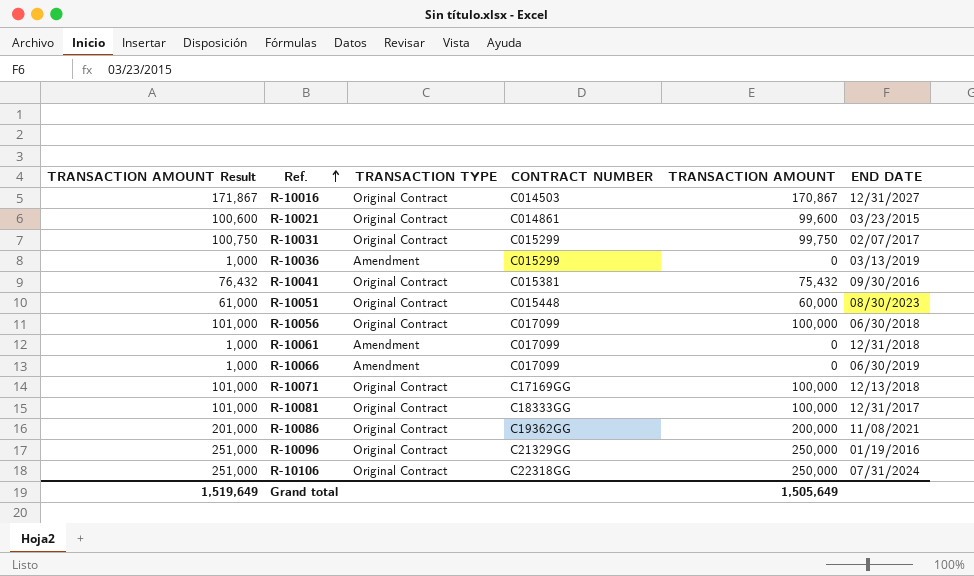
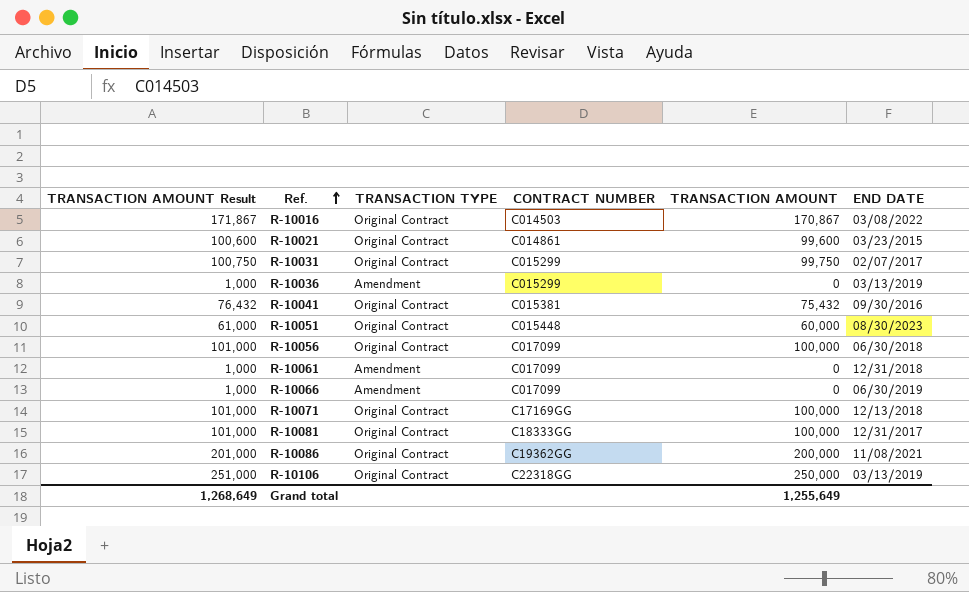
row R-10096: 251,000 | Original Contract | C21329GG | 250,000 | 01/19/2016 -> none
R-10016 | END DATE: 12/31/2027 -> 03/08/2022
R-10106 | END DATE: 07/31/2024 -> 03/13/2019
Grand total | TRANSACTION AMOUNT Result: 1,519,649 -> 1,268,649
Grand total | TRANSACTION AMOUNT: 1,505,649 -> 1,255,649

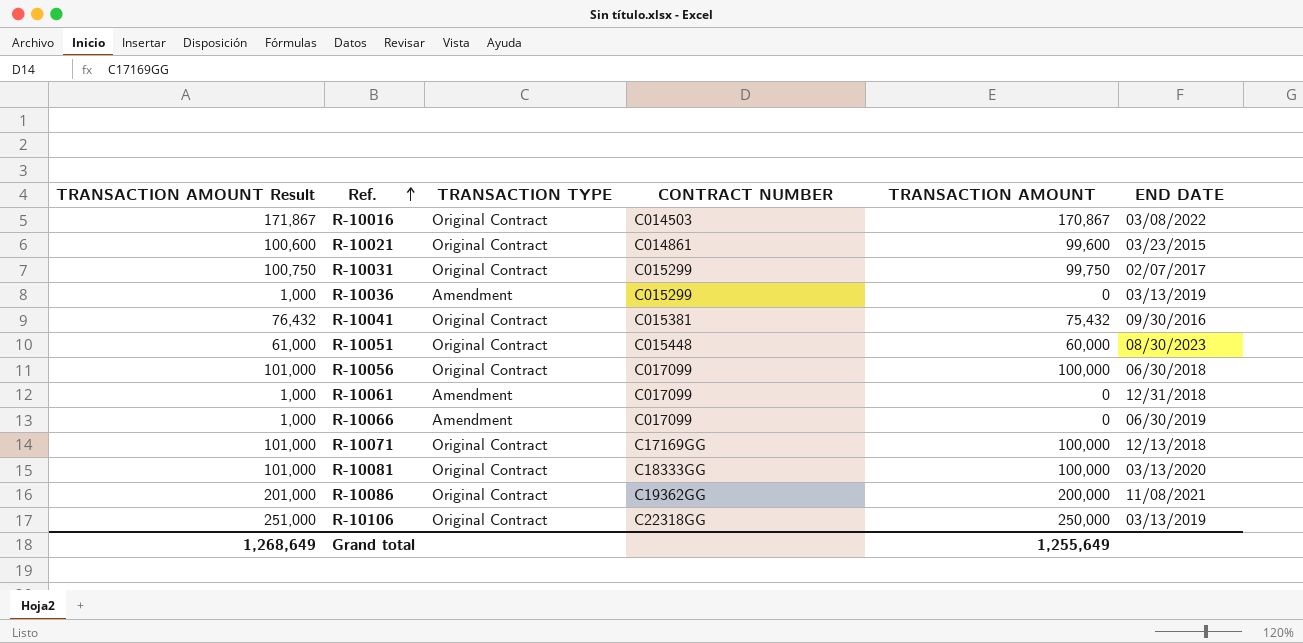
R-10081 | END DATE: 12/31/2017 -> 03/13/2020

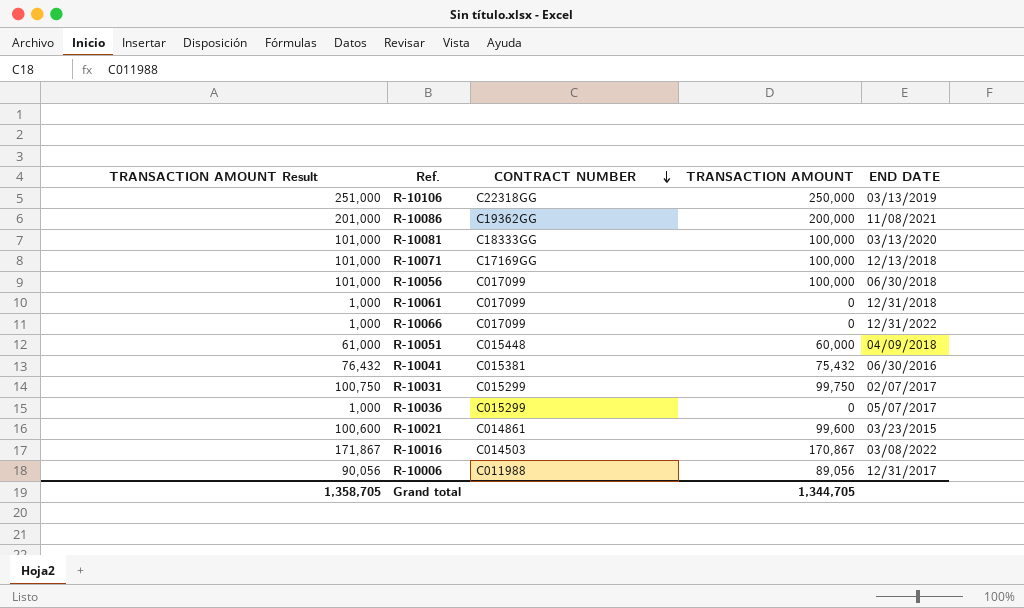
row order: Ref. ascending -> CONTRACT NUMBER descending
column TRANSACTION TYPE | position: 3 -> none
R-10066 | END DATE: 06/30/2019 -> 12/31/2022
R-10051 | END DATE: 08/30/2023 -> 04/09/2018
R-10041 | END DATE: 09/30/2016 -> 06/30/2016
R-10036 | END DATE: 03/13/2019 -> 05/07/2017
row R-10006: none -> 90,056 | C011988 | 89,056 | 12/31/2017
Grand total | TRANSACTION AMOUNT Result: 1,268,649 -> 1,358,705
Grand total | TRANSACTION AMOUNT: 1,255,649 -> 1,344,705

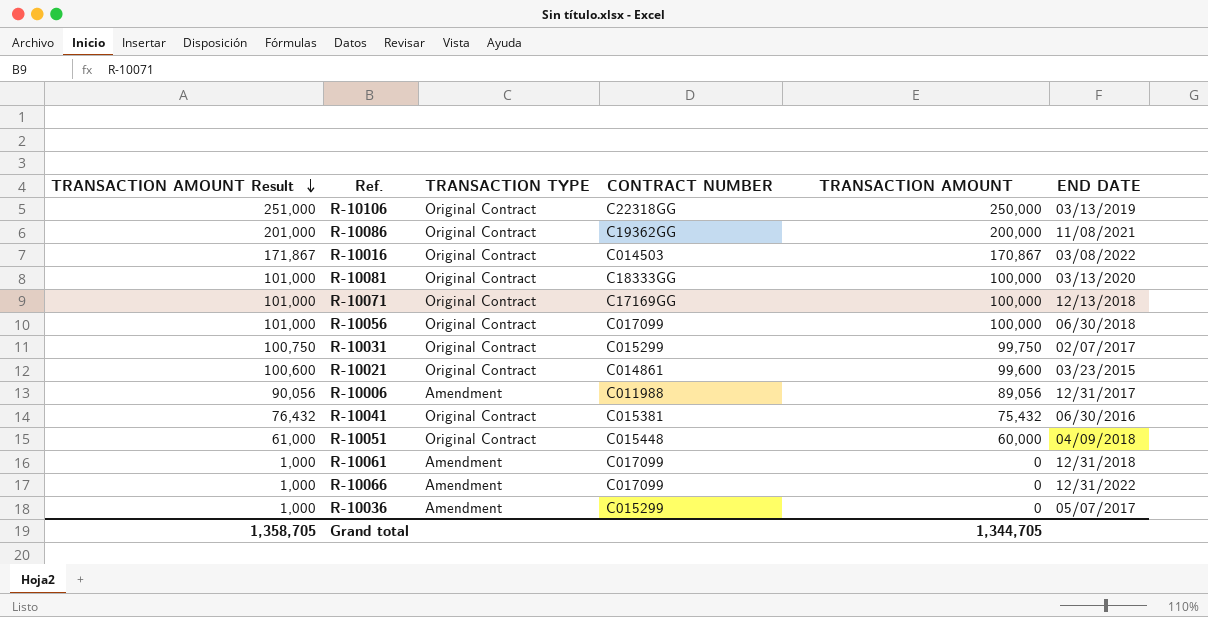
row order: CONTRACT NUMBER descending -> TRANSACTION AMOUNT Result descending
column TRANSACTION TYPE | position: none -> 3

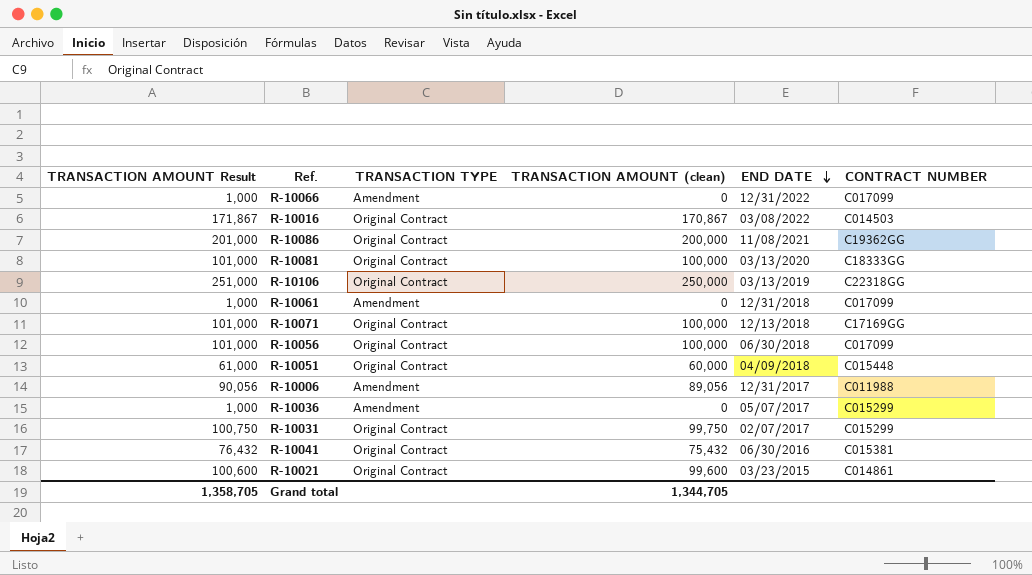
row order: TRANSACTION AMOUNT Result descending -> END DATE descending
column name: TRANSACTION AMOUNT -> TRANSACTION AMOUNT (clean)
column CONTRACT NUMBER | position: 4 -> 6

